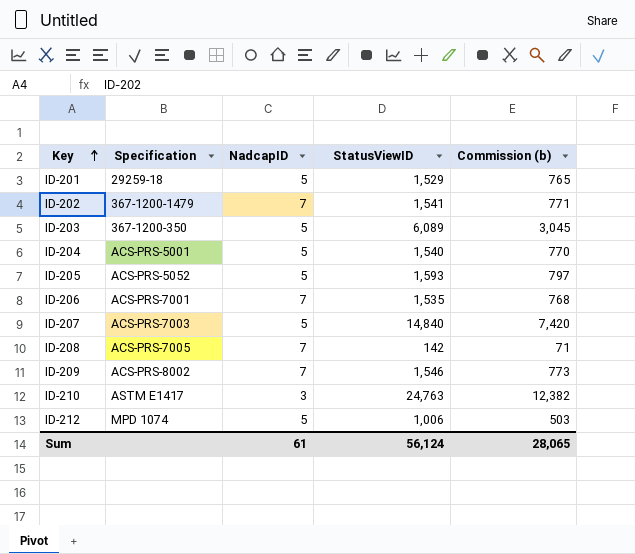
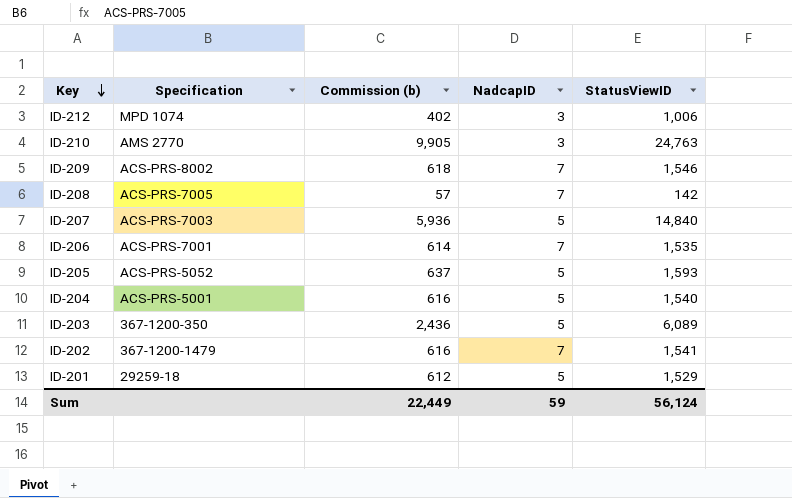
row order: Key ascending -> Key descending
column Commission (b) | formula: [StatusViewID] * 0.5 -> [StatusViewID] * 0.4
column Commission (b) | position: 5 -> 3
ID-212 | NadcapID: 5 -> 3
ID-210 | Specification: ASTM E1417 -> AMS 2770
Sum | Commission (b): 28,065 -> 22,449
Sum | NadcapID: 61 -> 59

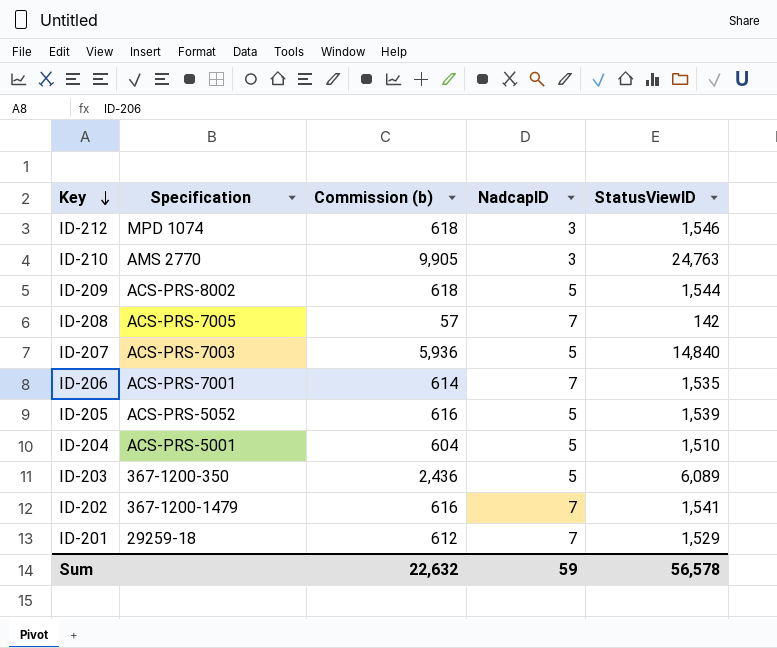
ID-212 | Commission (b): 402 -> 618
ID-212 | StatusViewID: 1,006 -> 1,546
ID-209 | NadcapID: 7 -> 5
ID-209 | StatusViewID: 1,546 -> 1,544
ID-205 | Commission (b): 637 -> 616
ID-205 | StatusViewID: 1,593 -> 1,539
ID-204 | Commission (b): 616 -> 604
ID-204 | StatusViewID: 1,540 -> 1,510
ID-201 | NadcapID: 5 -> 7
Sum | Commission (b): 22,449 -> 22,632
Sum | StatusViewID: 56,124 -> 56,578

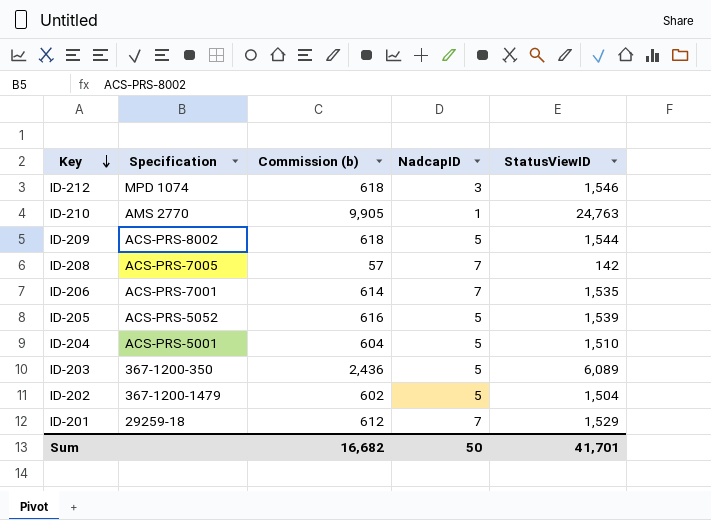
row ID-207: ACS-PRS-7003 | 5,936 | 5 | 14,840 -> none
ID-210 | NadcapID: 3 -> 1
ID-202 | Commission (b): 616 -> 602
ID-202 | NadcapID: 7 -> 5
ID-202 | StatusViewID: 1,541 -> 1,504
Sum | Commission (b): 22,632 -> 16,682
Sum | NadcapID: 59 -> 50
Sum | StatusViewID: 56,578 -> 41,701

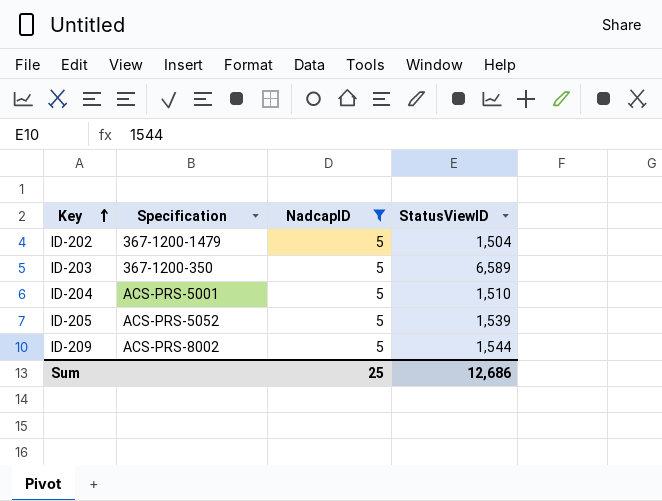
filter: none -> NadcapID = 5
row order: Key descending -> Key ascending
column Commission (b) | formula: [StatusViewID] * 0.4 -> none
ID-203 | StatusViewID: 6,089 -> 6,589
Sum | NadcapID: 50 -> 25
Sum | StatusViewID: 41,701 -> 12,686

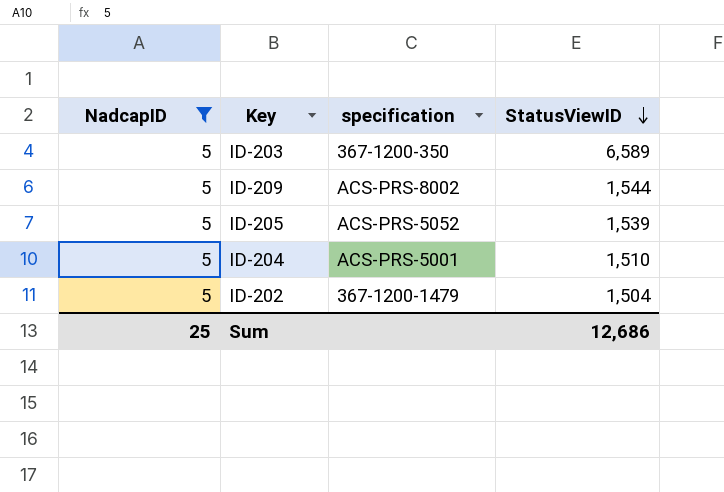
row order: Key ascending -> StatusViewID descending
column NadcapID | position: 3 -> 1
column name: Specification -> specification

